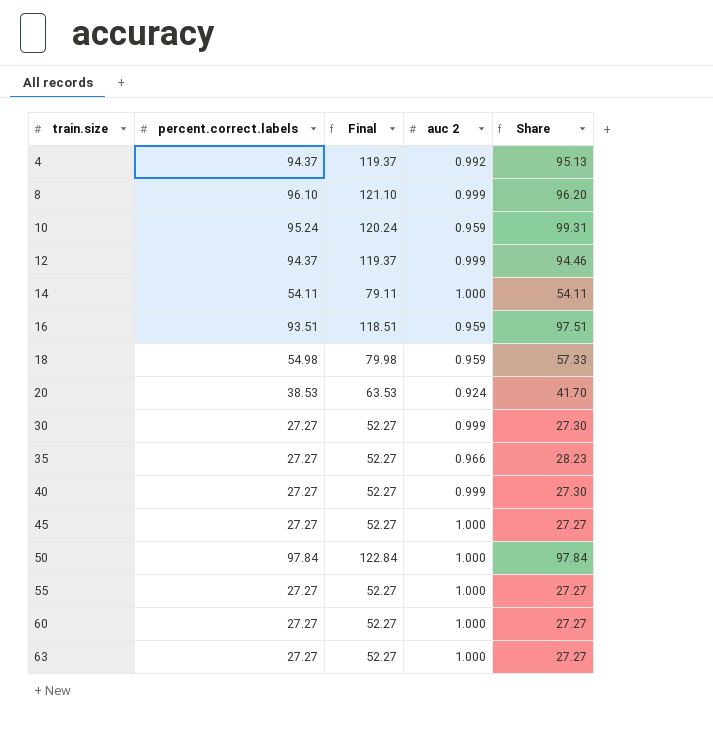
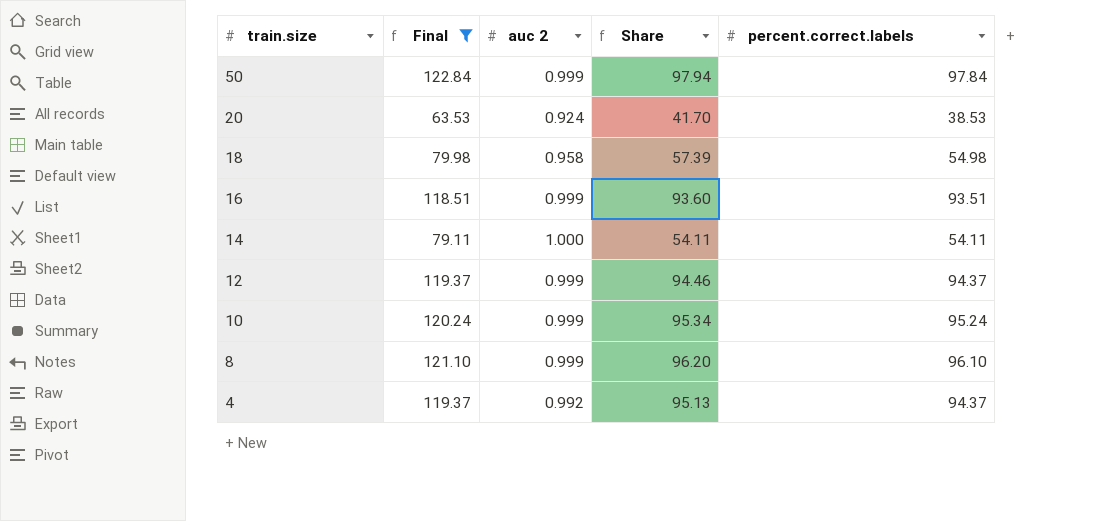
filter: none -> Final != 52.27
row order: train.size ascending -> train.size descending
column percent.correct.labels | position: 2 -> 5
50 | auc 2: 1.000 -> 0.999
50 | Share: 97.84 -> 97.94
18 | auc 2: 0.959 -> 0.958
18 | Share: 57.33 -> 57.39
16 | auc 2: 0.959 -> 0.999
16 | Share: 97.51 -> 93.60
10 | auc 2: 0.959 -> 0.999
10 | Share: 99.31 -> 95.34

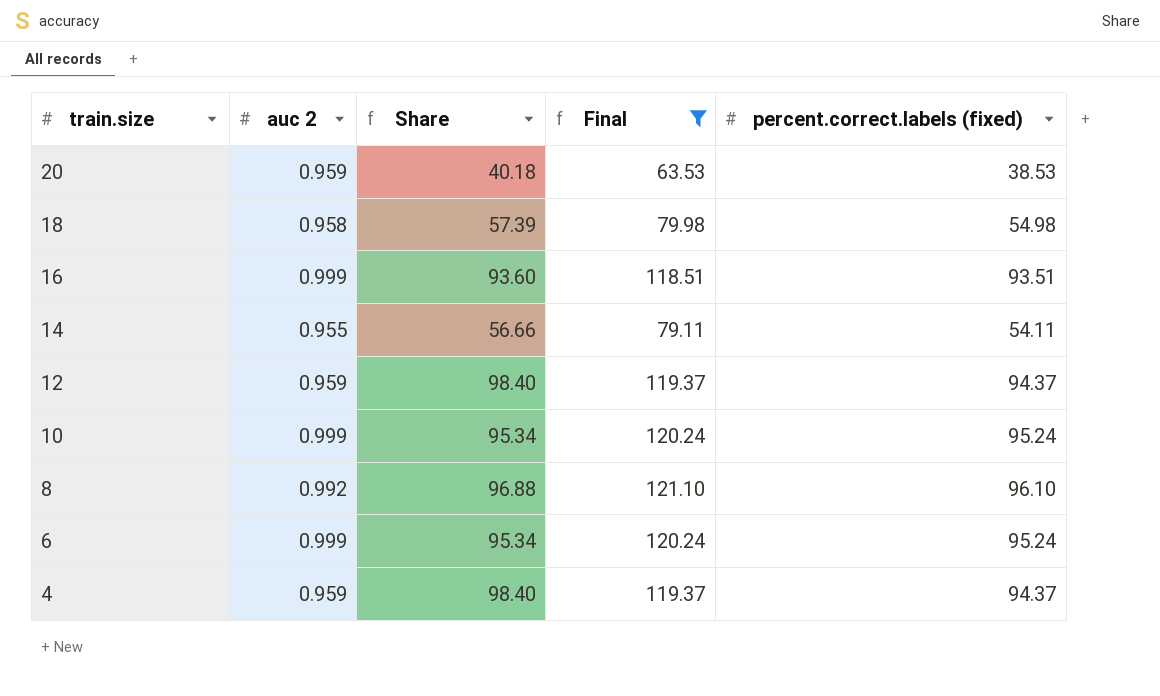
column Final | position: 2 -> 4
column name: percent.correct.labels -> percent.correct.labels (fixed)
row 50: 122.84 | 0.999 | 97.94 | 97.84 -> none
20 | auc 2: 0.924 -> 0.959
20 | Share: 41.70 -> 40.18
14 | auc 2: 1.000 -> 0.955
14 | Share: 54.11 -> 56.66
12 | auc 2: 0.999 -> 0.959
12 | Share: 94.46 -> 98.40
8 | auc 2: 0.999 -> 0.992
8 | Share: 96.20 -> 96.88
row 6: none -> 0.999 | 95.34 | 120.24 | 95.24
4 | auc 2: 0.992 -> 0.959
4 | Share: 95.13 -> 98.40

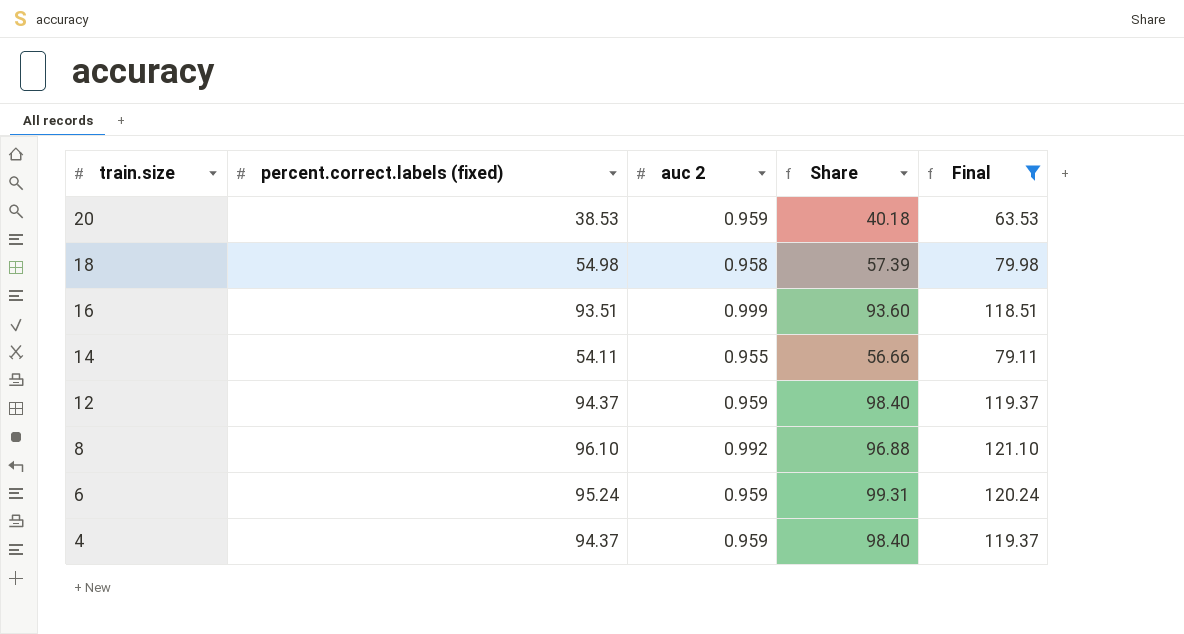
column percent.correct.labels (fixed) | position: 5 -> 2
row 10: 0.999 | 95.34 | 120.24 | 95.24 -> none
6 | auc 2: 0.999 -> 0.959
6 | Share: 95.34 -> 99.31

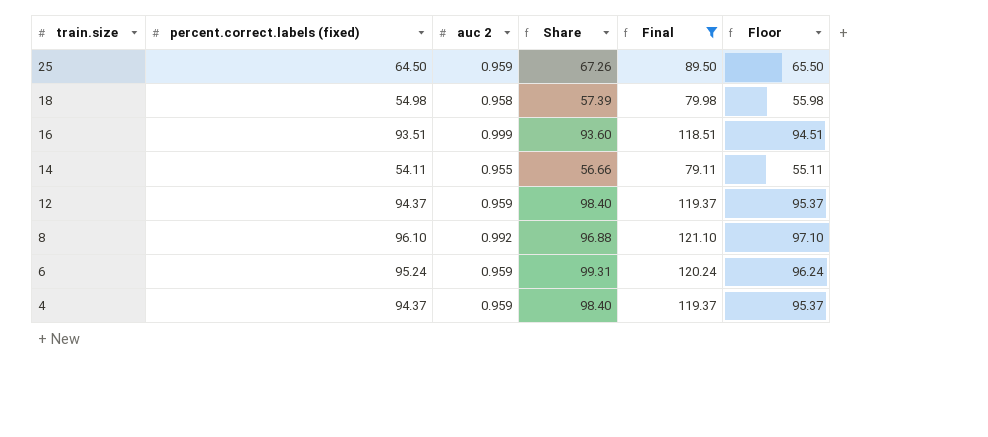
column Floor | formula: none -> [percent.correct.labels (fixed)] + 1
row 20: 38.53 | 0.959 | 40.18 | 63.53 -> none
row 25: none -> 64.50 | 0.959 | 67.26 | 89.50 | 65.50

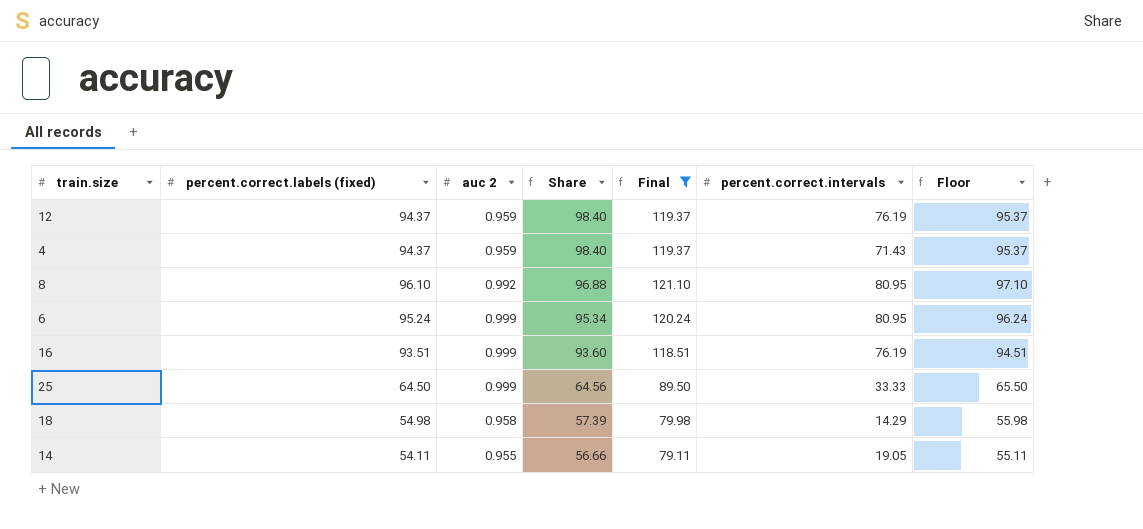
row order: train.size descending -> Share descending
column percent.correct.intervals | position: none -> 6
6 | auc 2: 0.959 -> 0.999
6 | Share: 99.31 -> 95.34
25 | auc 2: 0.959 -> 0.999
25 | Share: 67.26 -> 64.56

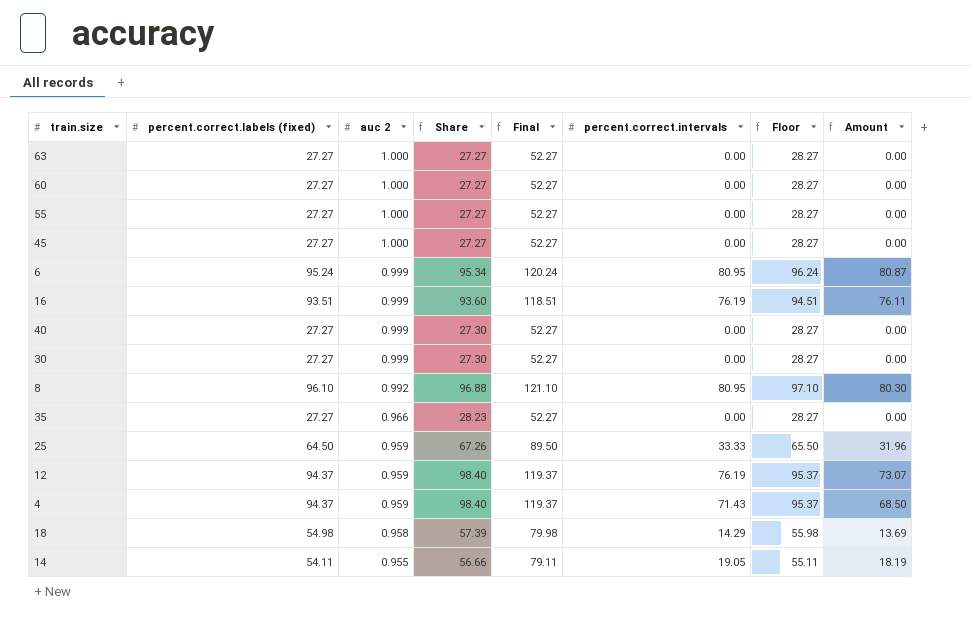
filter: Final != 52.27 -> none
row order: Share descending -> auc 2 descending
column Amount | formula: none -> [auc 2] * [percent.correct.intervals]
25 | auc 2: 0.999 -> 0.959
25 | Share: 64.56 -> 67.26

